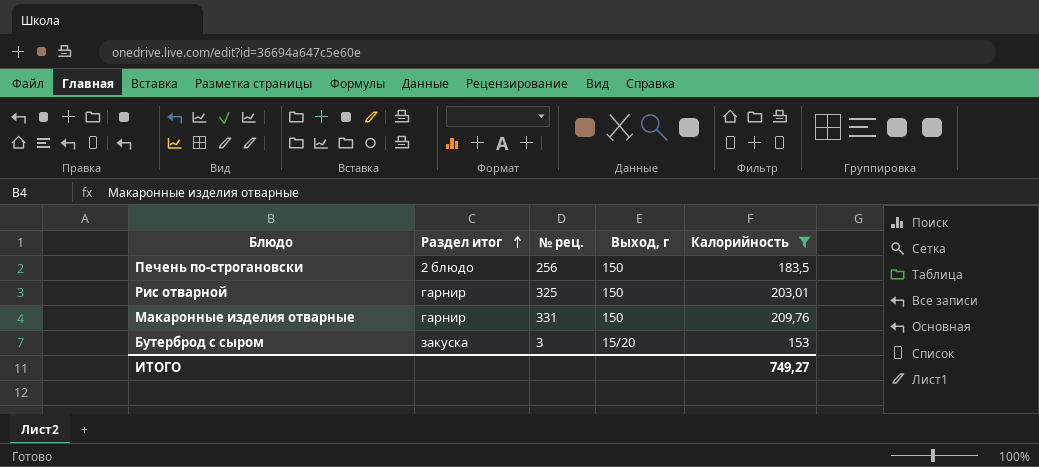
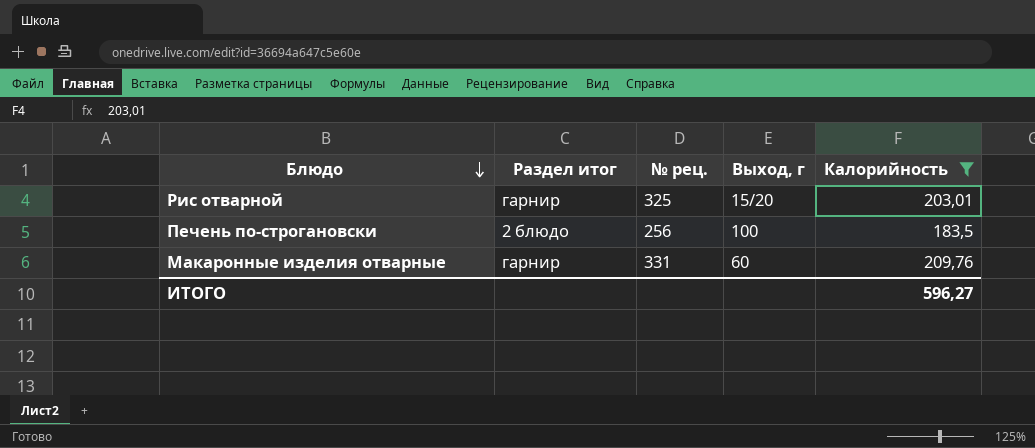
row order: Раздел итог ascending -> Блюдо descending
row Бутерброд с сыром: закуска | 3 | 15/20 | 153 -> none
Рис отварной | Выход, г: 150 -> 15/20
Печень по-строгановски | Выход, г: 150 -> 100
Макаронные изделия отварные | Выход, г: 150 -> 60
ИТОГО | Калорийность: 749,27 -> 596,27

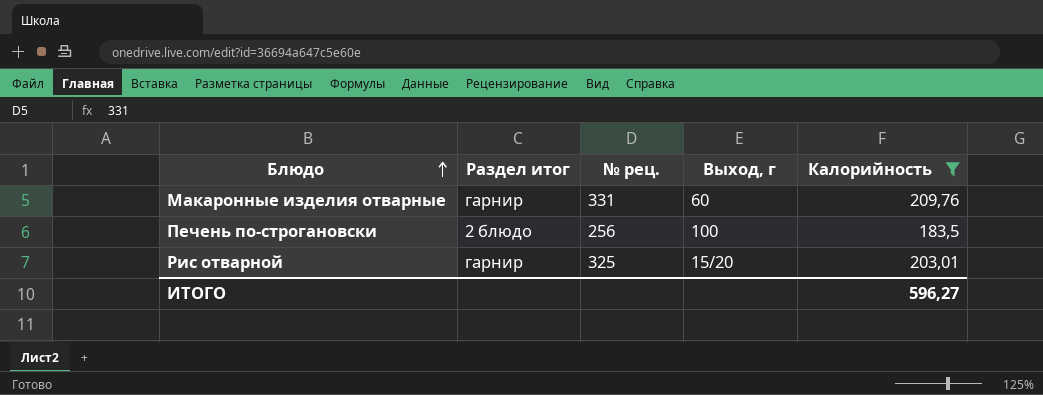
row order: Блюдо descending -> Блюдо ascending

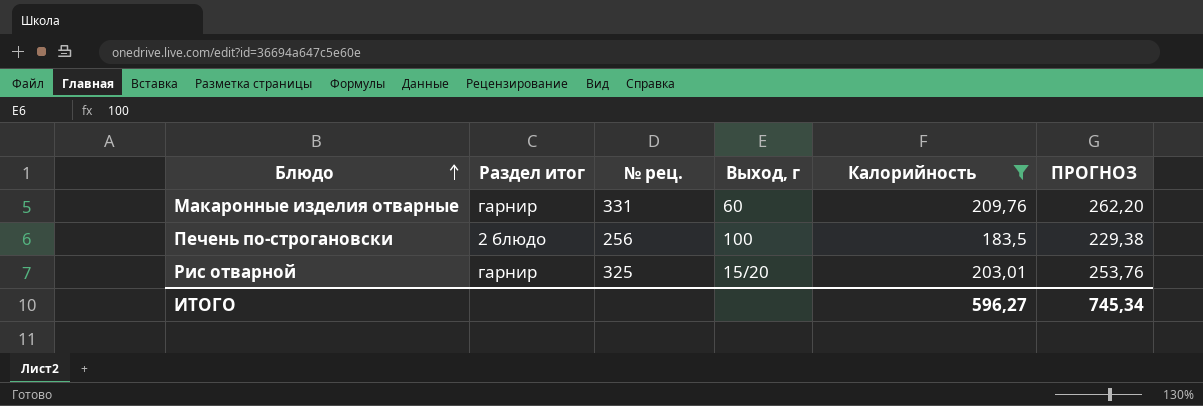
column ПРОГНОЗ | formula: none -> [Калорийность] * 1,25

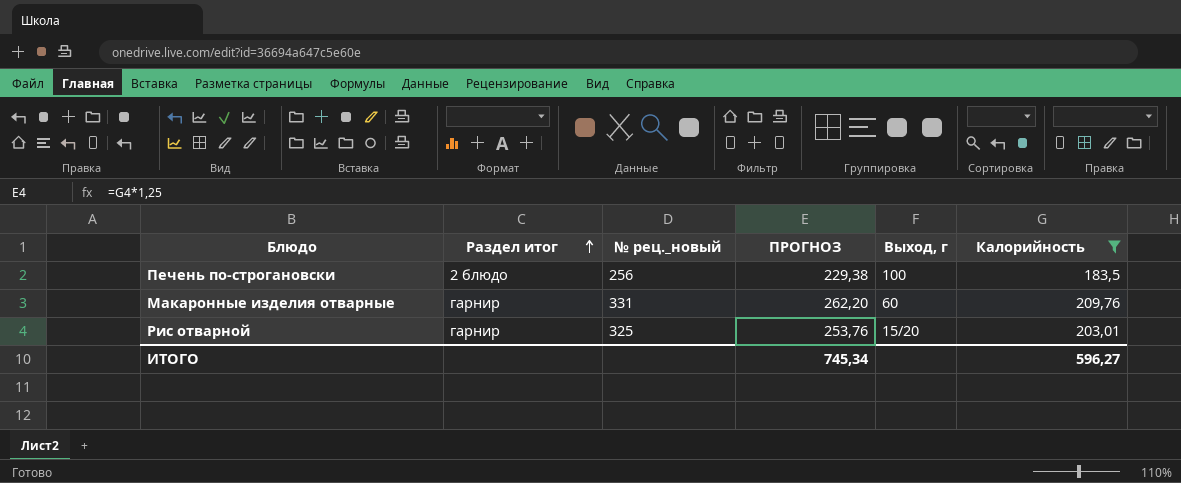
row order: Блюдо ascending -> Раздел итог ascending
column name: № рец. -> № рец._новый
column ПРОГНОЗ | position: 6 -> 4

